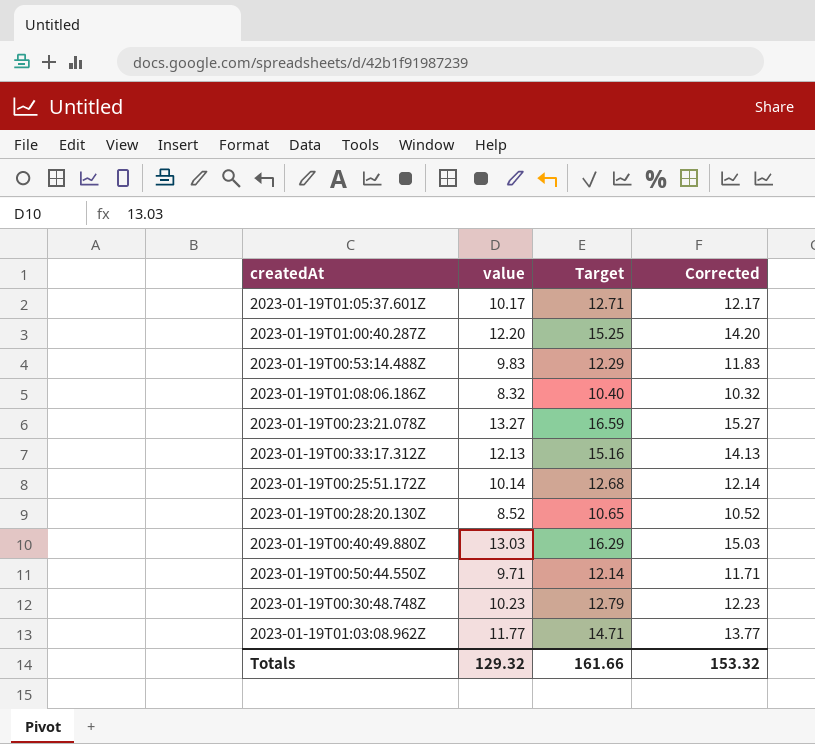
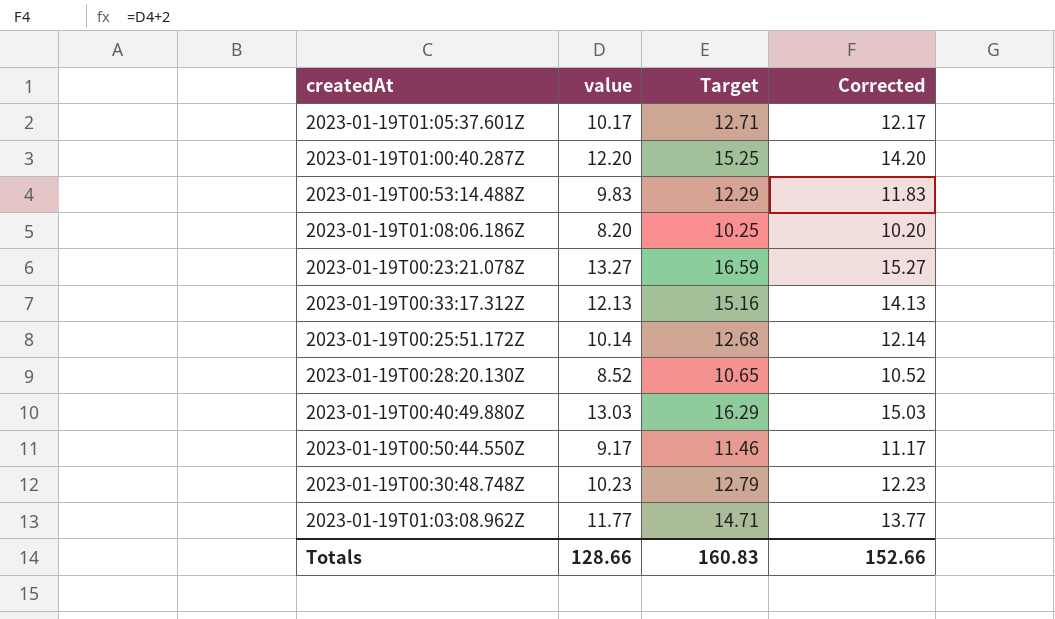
2023-01-19T01:08:06.186Z | value: 8.32 -> 8.20
2023-01-19T01:08:06.186Z | Target: 10.40 -> 10.25
2023-01-19T01:08:06.186Z | Corrected: 10.32 -> 10.20
2023-01-19T00:50:44.550Z | value: 9.71 -> 9.17
2023-01-19T00:50:44.550Z | Target: 12.14 -> 11.46
2023-01-19T00:50:44.550Z | Corrected: 11.71 -> 11.17
Totals | value: 129.32 -> 128.66
Totals | Target: 161.66 -> 160.83
Totals | Corrected: 153.32 -> 152.66

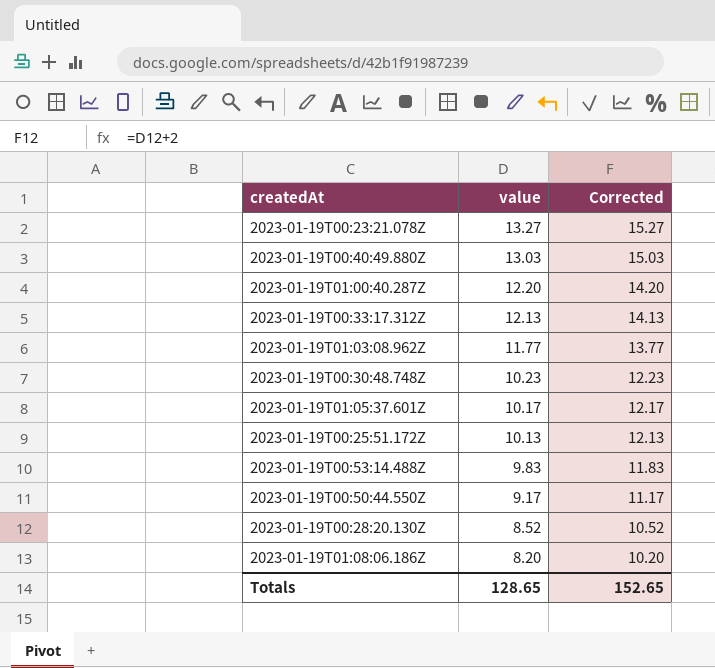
row order: none -> value descending
column Target | formula: [value] * 1.25 -> none
2023-01-19T00:25:51.172Z | value: 10.14 -> 10.13
2023-01-19T00:25:51.172Z | Corrected: 12.14 -> 12.13
Totals | value: 128.66 -> 128.65
Totals | Corrected: 152.66 -> 152.65

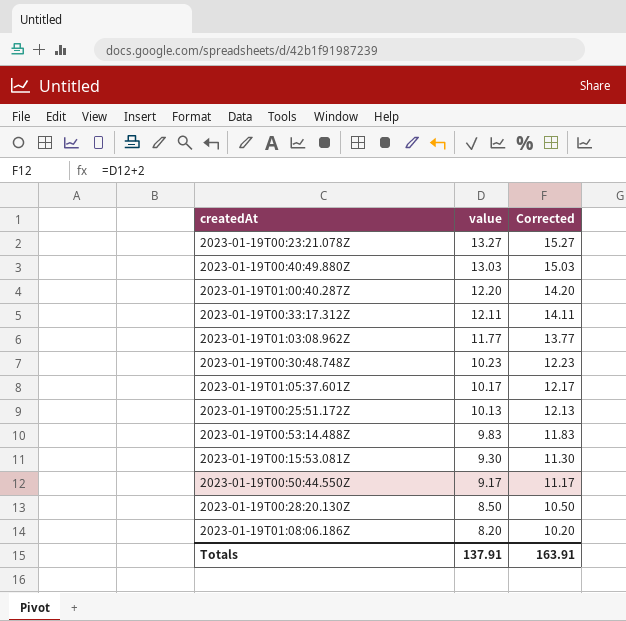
2023-01-19T00:33:17.312Z | value: 12.13 -> 12.11
2023-01-19T00:33:17.312Z | Corrected: 14.13 -> 14.11
row 2023-01-19T00:15:53.081Z: none -> 9.30 | 11.30
2023-01-19T00:28:20.130Z | value: 8.52 -> 8.50
2023-01-19T00:28:20.130Z | Corrected: 10.52 -> 10.50
Totals | value: 128.65 -> 137.91
Totals | Corrected: 152.65 -> 163.91

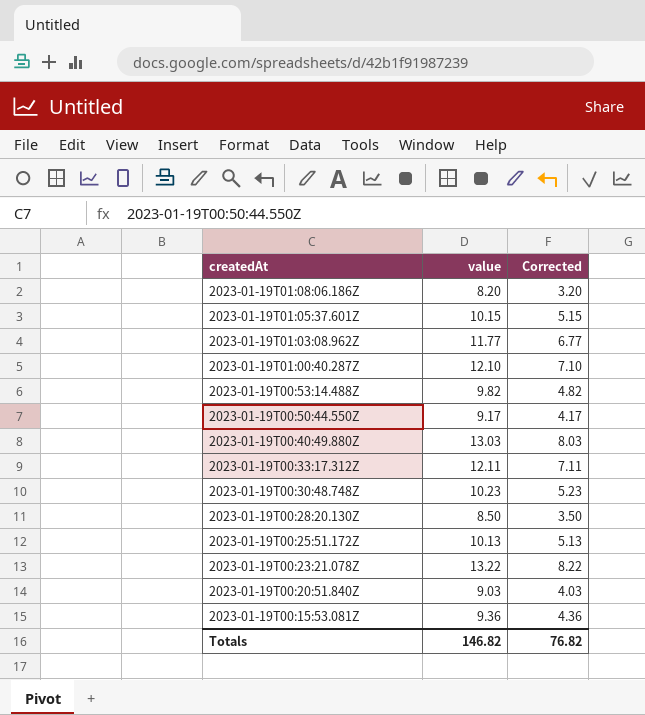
row order: value descending -> createdAt descending
column Corrected | formula: [value] + 2 -> [value] - 5
2023-01-19T01:05:37.601Z | value: 10.17 -> 10.15
2023-01-19T01:00:40.287Z | value: 12.20 -> 12.10
2023-01-19T00:53:14.488Z | value: 9.83 -> 9.82
2023-01-19T00:23:21.078Z | value: 13.27 -> 13.22
row 2023-01-19T00:20:51.840Z: none -> 9.03 | 4.03
2023-01-19T00:15:53.081Z | value: 9.30 -> 9.36
Totals | value: 137.91 -> 146.82
Totals | Corrected: 163.91 -> 76.82

